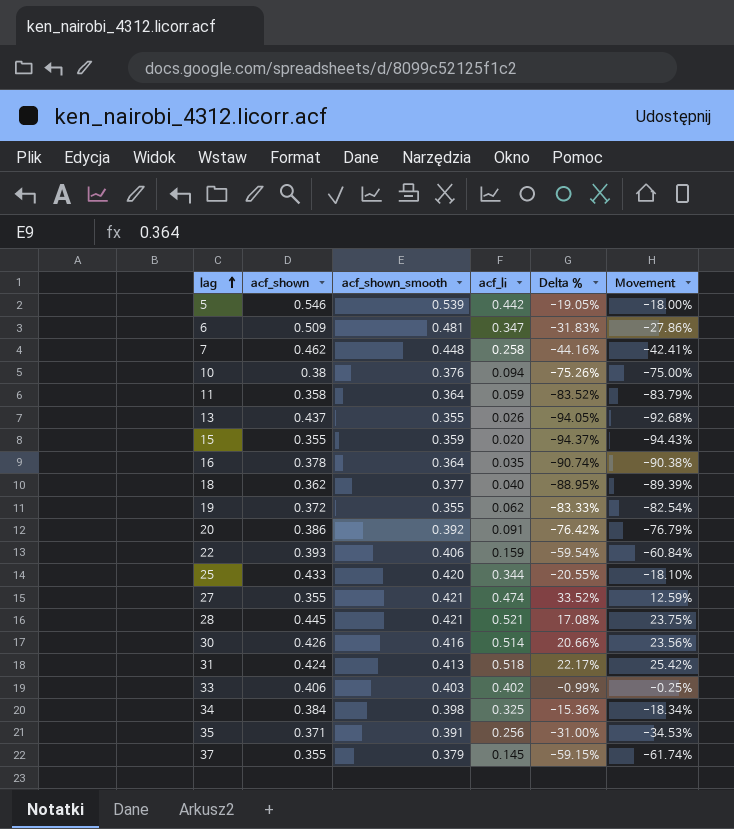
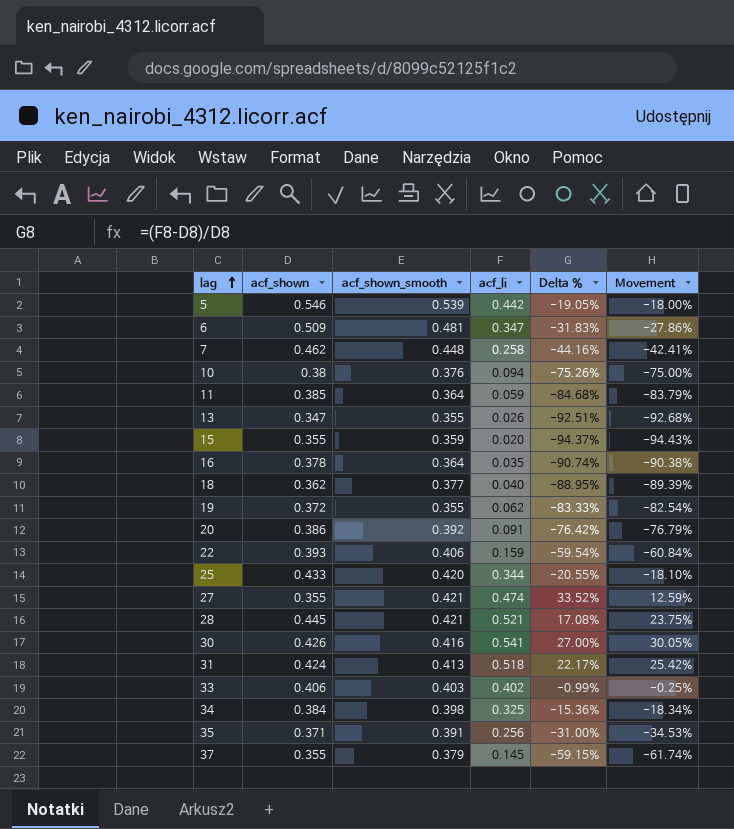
11 | acf_shown: 0.358 -> 0.385
11 | Delta %: -83.52% -> -84.68%
13 | acf_shown: 0.437 -> 0.347
13 | Delta %: -94.05% -> -92.51%
30 | acf_li: 0.514 -> 0.541
30 | Delta %: 20.66% -> 27.00%
30 | Movement: 23.56% -> 30.05%

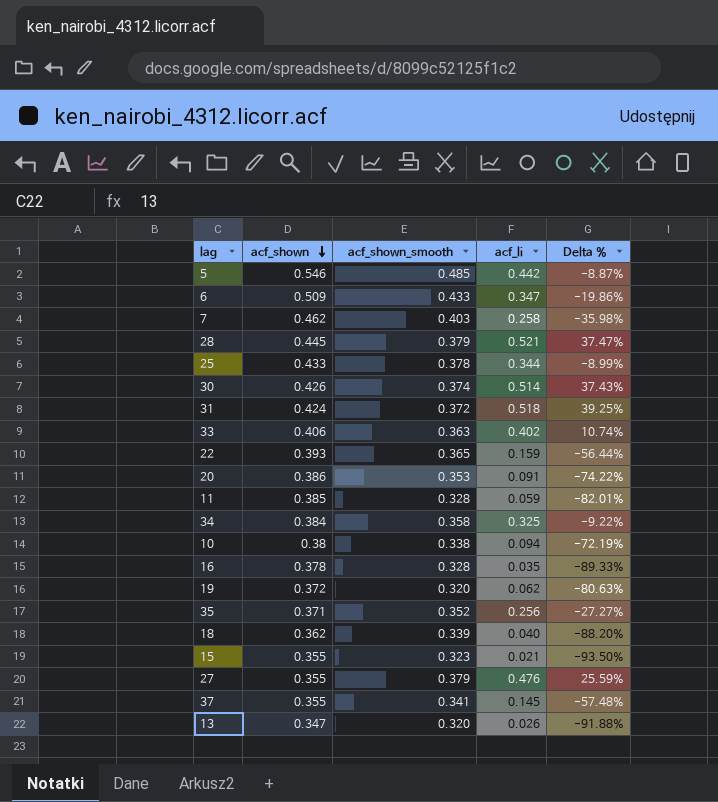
row order: lag ascending -> acf_shown descending
column Movement | formula: ([acf_li] - [acf_shown_smooth]) / [acf_shown_smooth] -> none
column Delta % | formula: ([acf_li] - [acf_shown]) / [acf_shown] -> ([acf_li] - [acf_shown_smooth]) / [acf_shown_smooth]
5 | acf_shown_smooth: 0.539 -> 0.485
6 | acf_shown_smooth: 0.481 -> 0.433
7 | acf_shown_smooth: 0.448 -> 0.403
28 | acf_shown_smooth: 0.421 -> 0.379
25 | acf_shown_smooth: 0.420 -> 0.378
30 | acf_shown_smooth: 0.416 -> 0.374
30 | acf_li: 0.541 -> 0.514
31 | acf_shown_smooth: 0.413 -> 0.372
33 | acf_shown_smooth: 0.403 -> 0.363
22 | acf_shown_smooth: 0.406 -> 0.365
20 | acf_shown_smooth: 0.392 -> 0.353
11 | acf_shown_smooth: 0.364 -> 0.328
34 | acf_shown_smooth: 0.398 -> 0.358
10 | acf_shown_smooth: 0.376 -> 0.338
16 | acf_shown_smooth: 0.364 -> 0.328
19 | acf_shown_smooth: 0.355 -> 0.320
35 | acf_shown_smooth: 0.391 -> 0.352
18 | acf_shown_smooth: 0.377 -> 0.339
15 | acf_shown_smooth: 0.359 -> 0.323
15 | acf_li: 0.020 -> 0.021
27 | acf_shown_smooth: 0.421 -> 0.379
27 | acf_li: 0.474 -> 0.476
37 | acf_shown_smooth: 0.379 -> 0.341
13 | acf_shown_smooth: 0.355 -> 0.320

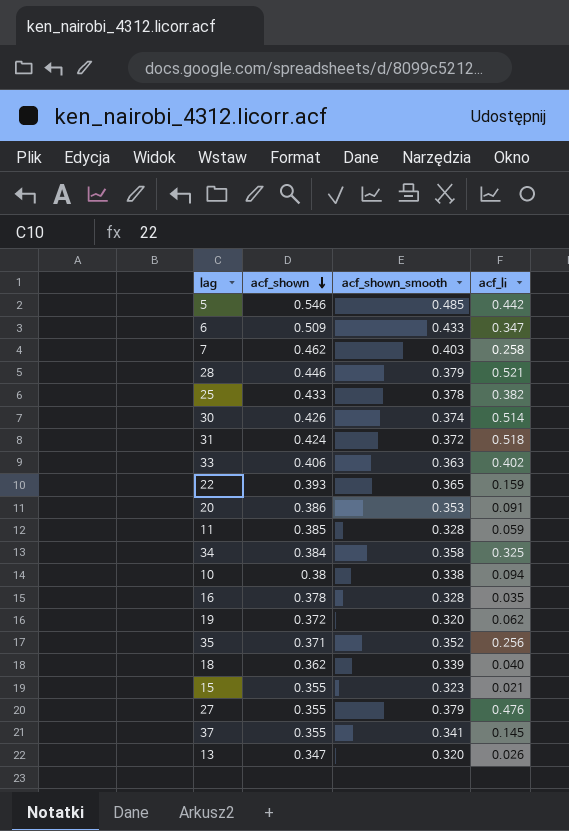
column Delta % | formula: ([acf_li] - [acf_shown_smooth]) / [acf_shown_smooth] -> none
28 | acf_shown: 0.445 -> 0.446
25 | acf_li: 0.344 -> 0.382

